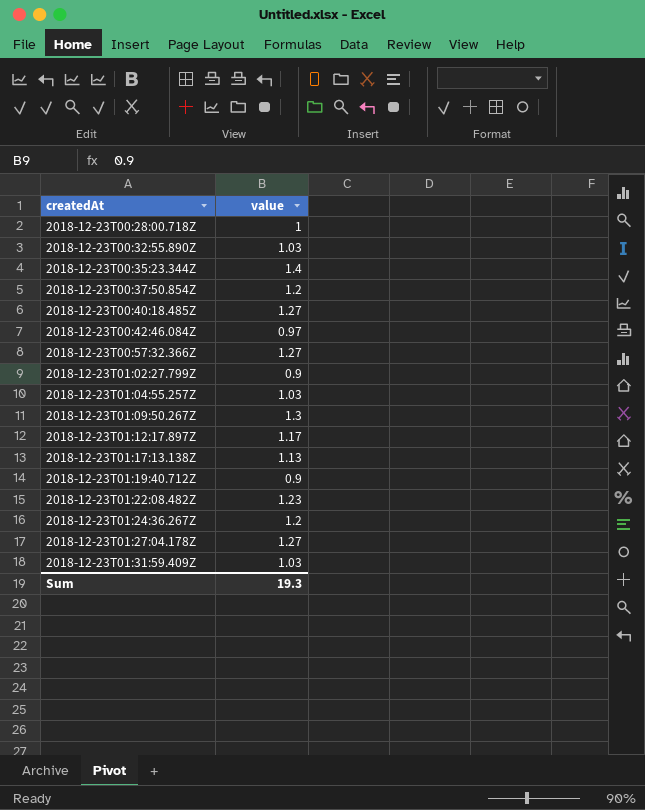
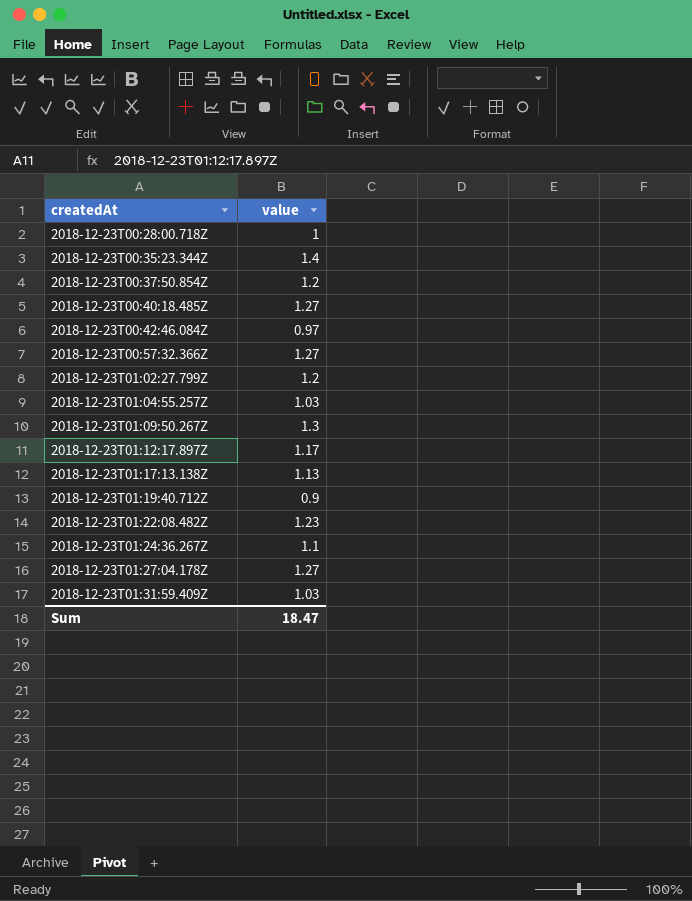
row 2018-12-23T00:32:55.890Z: 1.03 -> none
2018-12-23T01:02:27.799Z | value: 0.9 -> 1.2
2018-12-23T01:24:36.267Z | value: 1.2 -> 1.1
Sum | value: 19.3 -> 18.47

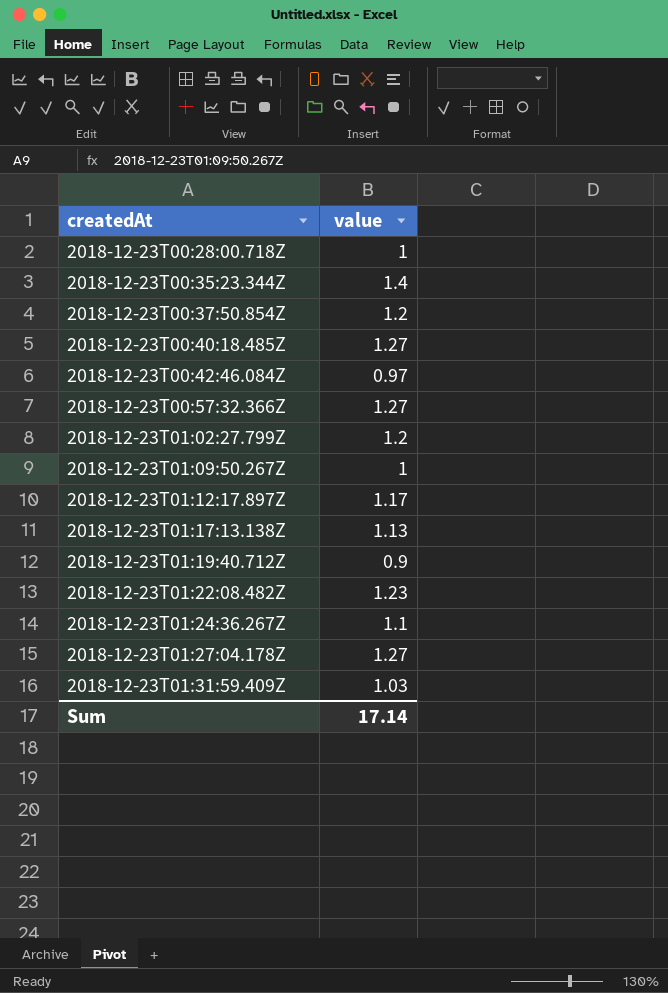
row 2018-12-23T01:04:55.257Z: 1.03 -> none
2018-12-23T01:09:50.267Z | value: 1.3 -> 1
Sum | value: 18.47 -> 17.14

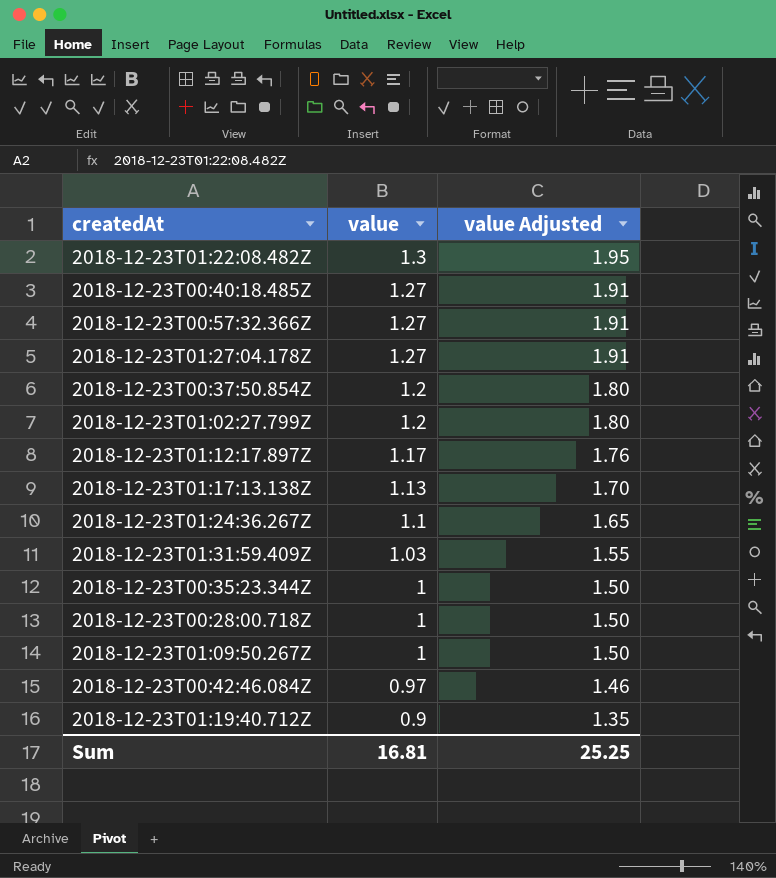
row order: createdAt ascending -> value descending
column value Adjusted | formula: none -> [value] * 1.5
2018-12-23T01:22:08.482Z | value: 1.23 -> 1.3
2018-12-23T00:35:23.344Z | value: 1.4 -> 1
Sum | value: 17.14 -> 16.81

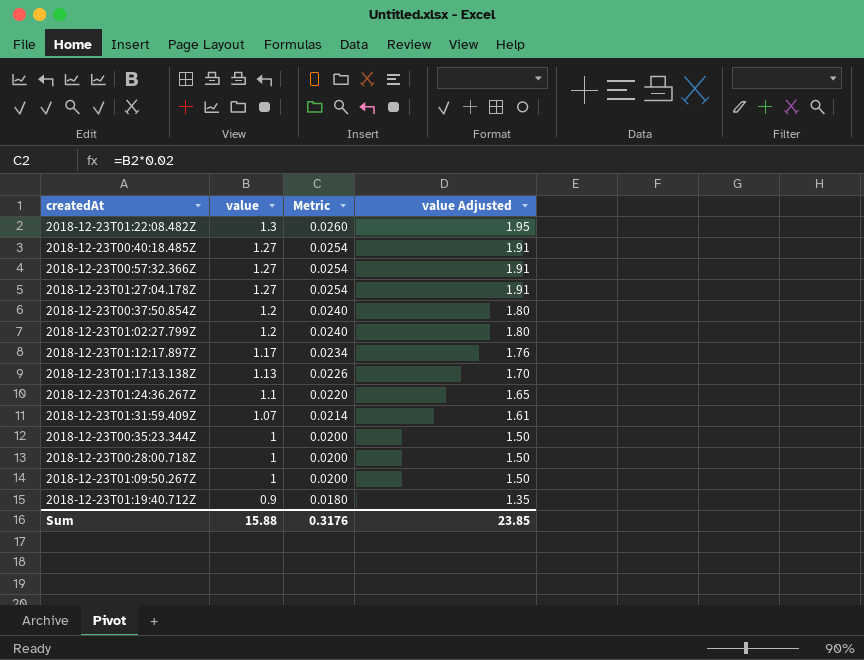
column Metric | formula: none -> [value] * 0.02
row 2018-12-23T00:42:46.084Z: 0.97 | 1.46 -> none
2018-12-23T01:31:59.409Z | value: 1.03 -> 1.07
2018-12-23T01:31:59.409Z | value Adjusted: 1.55 -> 1.61
Sum | value: 16.81 -> 15.88
Sum | value Adjusted: 25.25 -> 23.85

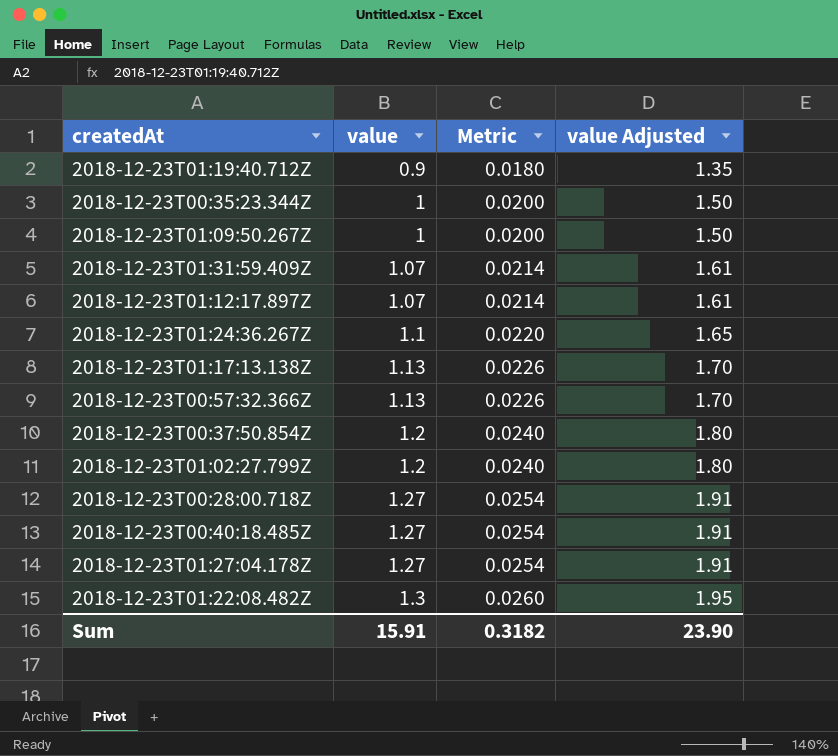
row order: value descending -> value ascending
2018-12-23T01:12:17.897Z | value: 1.17 -> 1.07
2018-12-23T01:12:17.897Z | Metric: 0.0234 -> 0.0214
2018-12-23T01:12:17.897Z | value Adjusted: 1.76 -> 1.61
2018-12-23T00:57:32.366Z | value: 1.27 -> 1.13
2018-12-23T00:57:32.366Z | Metric: 0.0254 -> 0.0226
2018-12-23T00:57:32.366Z | value Adjusted: 1.91 -> 1.70
2018-12-23T00:28:00.718Z | value: 1 -> 1.27
2018-12-23T00:28:00.718Z | Metric: 0.0200 -> 0.0254
2018-12-23T00:28:00.718Z | value Adjusted: 1.50 -> 1.91
Sum | value: 15.88 -> 15.91
Sum | Metric: 0.3176 -> 0.3182
Sum | value Adjusted: 23.85 -> 23.90

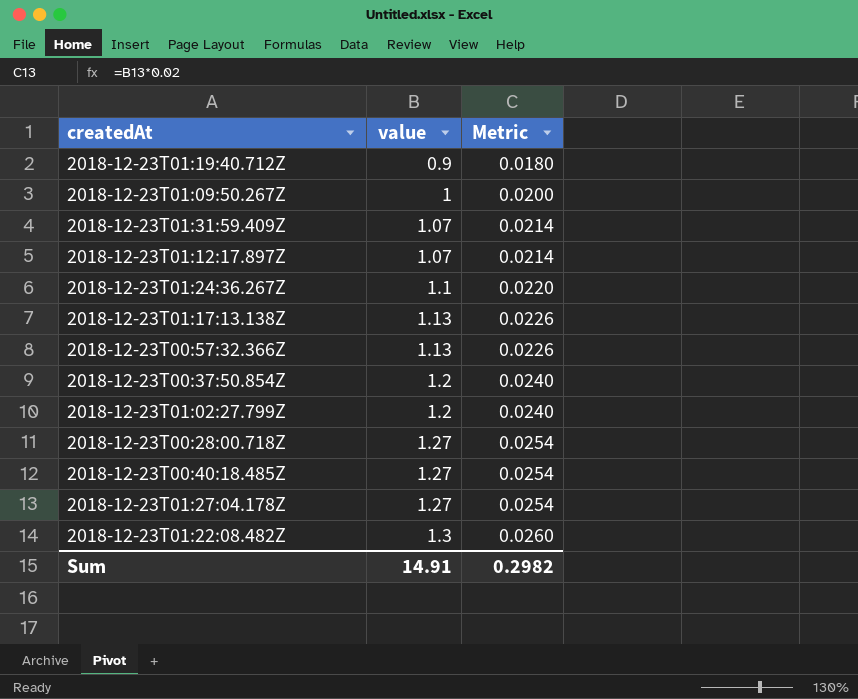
column value Adjusted | formula: [value] * 1.5 -> none
row 2018-12-23T00:35:23.344Z: 1 | 0.0200 | 1.50 -> none
Sum | value: 15.91 -> 14.91
Sum | Metric: 0.3182 -> 0.2982

